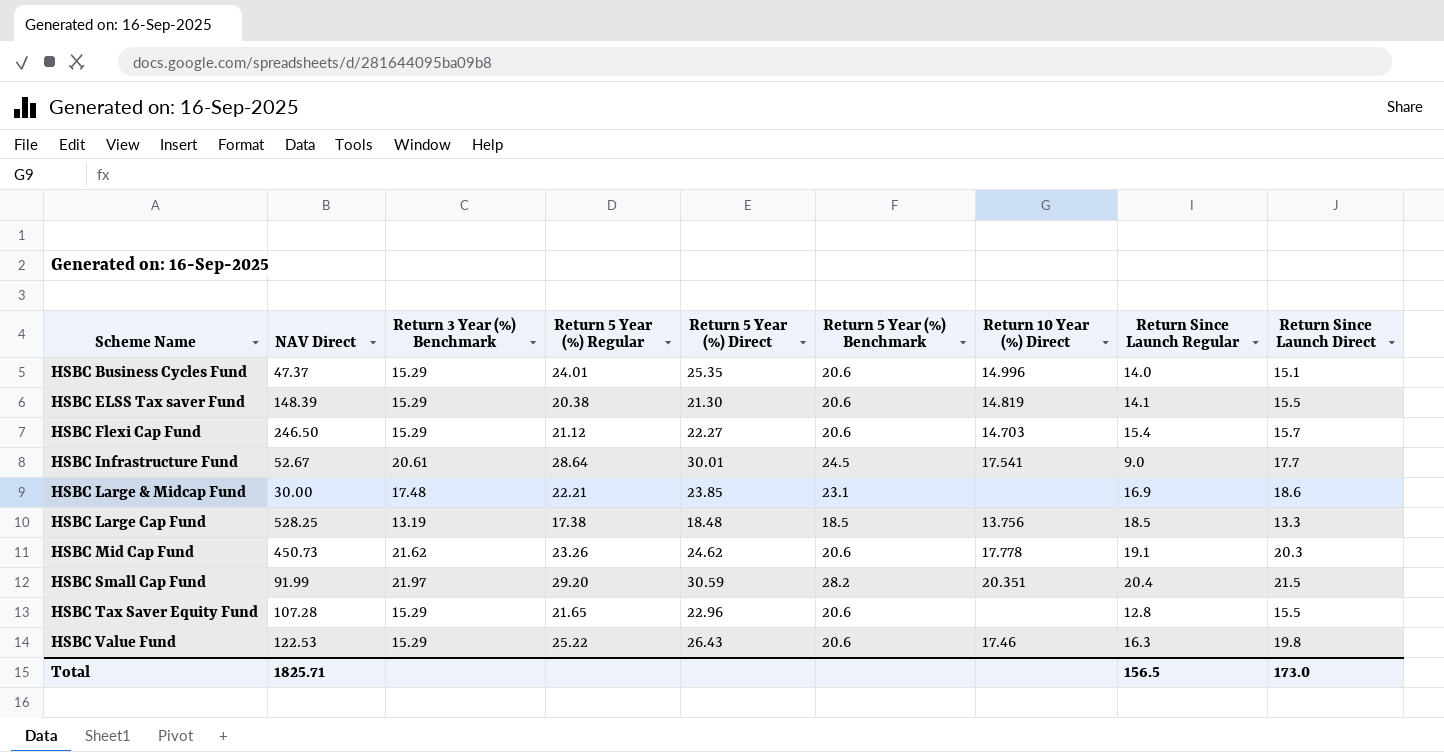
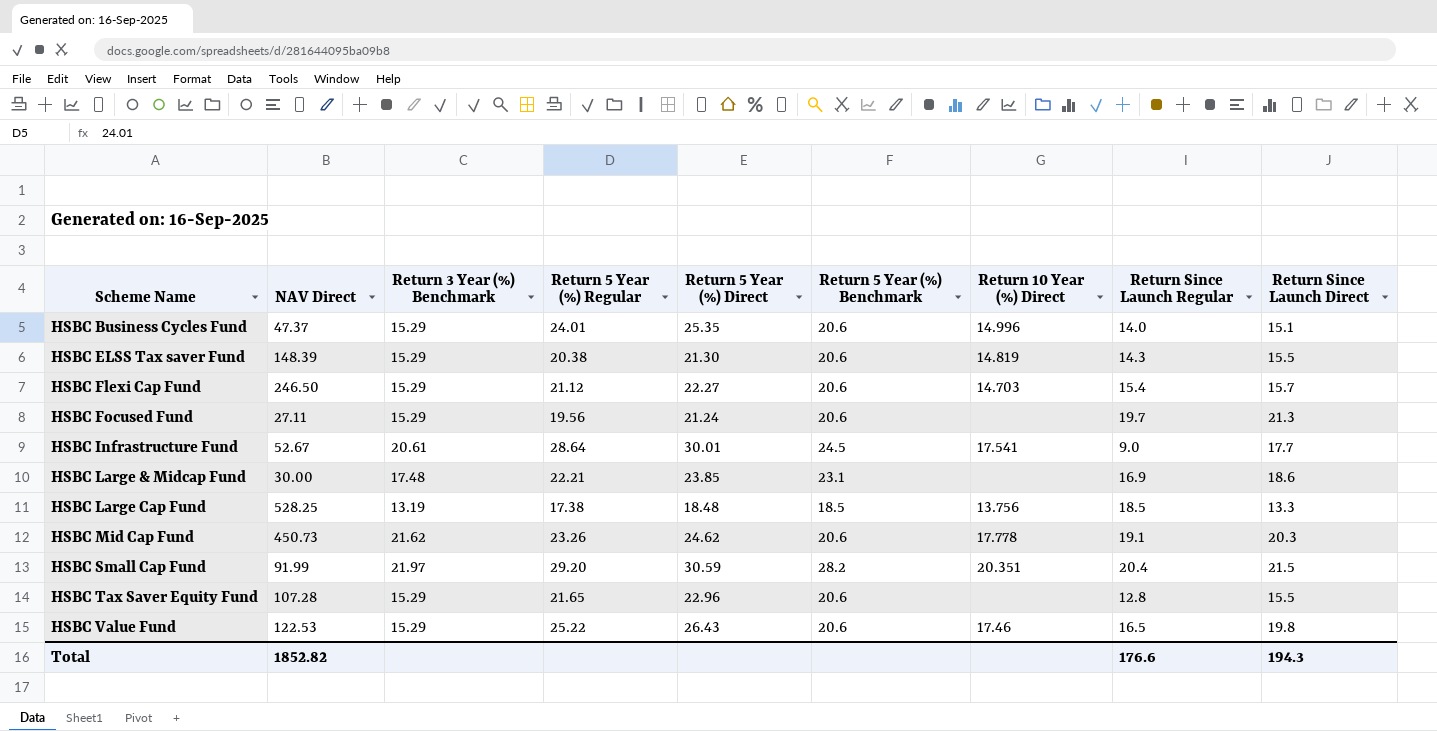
HSBC ELSS Tax saver Fund | Return Since Launch Regular: 14.1 -> 14.3
row HSBC Focused Fund: none -> 27.11 | 15.29 | 19.56 | 21.24 | 20.6 | none | 19.7 | 21.3
HSBC Value Fund | Return Since Launch Regular: 16.3 -> 16.5
Total | NAV Direct: 1825.71 -> 1852.82
Total | Return Since Launch Regular: 156.5 -> 176.6
Total | Return Since Launch Direct: 173.0 -> 194.3

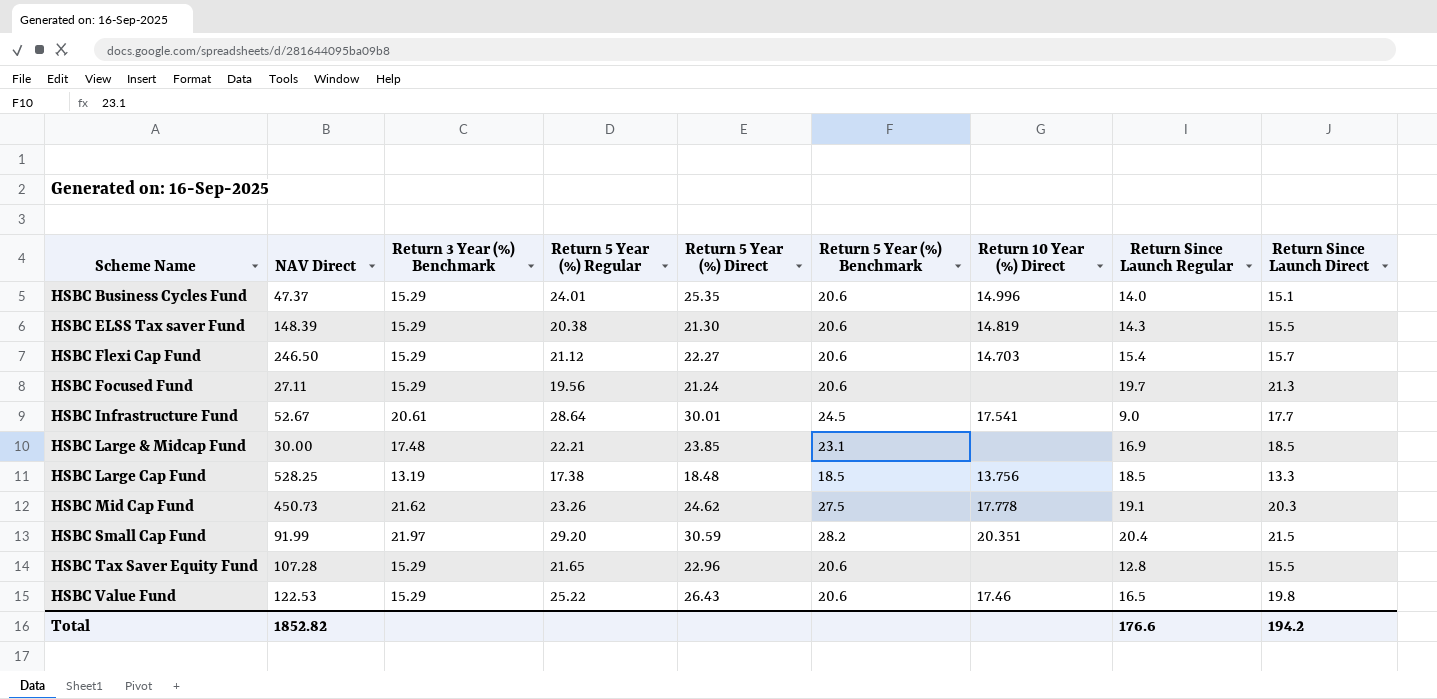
HSBC Large & Midcap Fund | Return Since Launch Direct: 18.6 -> 18.5
HSBC Mid Cap Fund | Return 5 Year (%) Benchmark: 20.6 -> 27.5
Total | Return Since Launch Direct: 194.3 -> 194.2

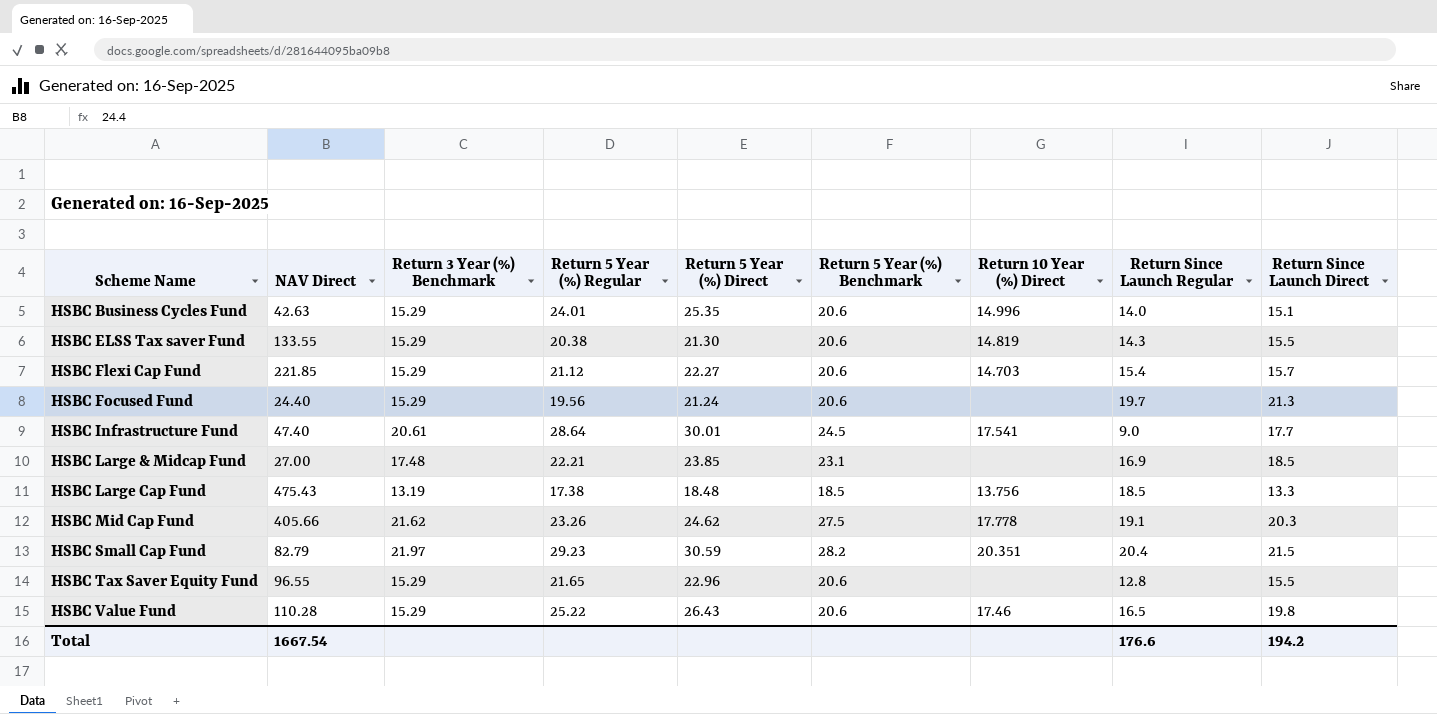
HSBC Business Cycles Fund | NAV Direct: 47.37 -> 42.63
HSBC ELSS Tax saver Fund | NAV Direct: 148.39 -> 133.55
HSBC Flexi Cap Fund | NAV Direct: 246.50 -> 221.85
HSBC Focused Fund | NAV Direct: 27.11 -> 24.40
HSBC Infrastructure Fund | NAV Direct: 52.67 -> 47.40
HSBC Large & Midcap Fund | NAV Direct: 30.00 -> 27.00
HSBC Large Cap Fund | NAV Direct: 528.25 -> 475.43
HSBC Mid Cap Fund | NAV Direct: 450.73 -> 405.66
HSBC Small Cap Fund | NAV Direct: 91.99 -> 82.79
HSBC Small Cap Fund | Return 5 Year (%) Regular: 29.20 -> 29.23
HSBC Tax Saver Equity Fund | NAV Direct: 107.28 -> 96.55
HSBC Value Fund | NAV Direct: 122.53 -> 110.28
Total | NAV Direct: 1852.82 -> 1667.54

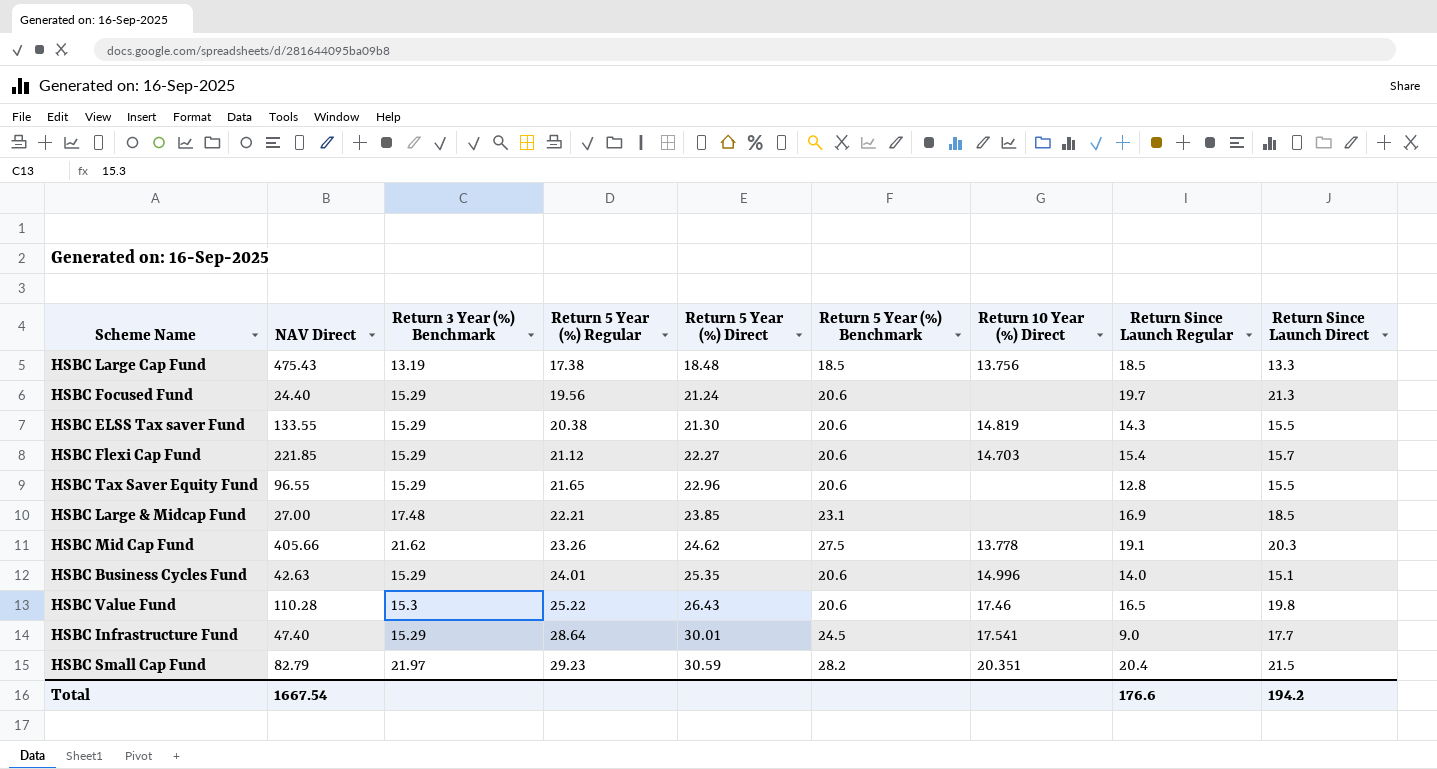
row order: Scheme Name ascending -> Return 5 Year (%) Regular ascending
HSBC Mid Cap Fund | Return 10 Year (%) Direct: 17.778 -> 13.778
HSBC Value Fund | Return 3 Year (%) Benchmark: 15.29 -> 15.3
HSBC Infrastructure Fund | Return 3 Year (%) Benchmark: 20.61 -> 15.29

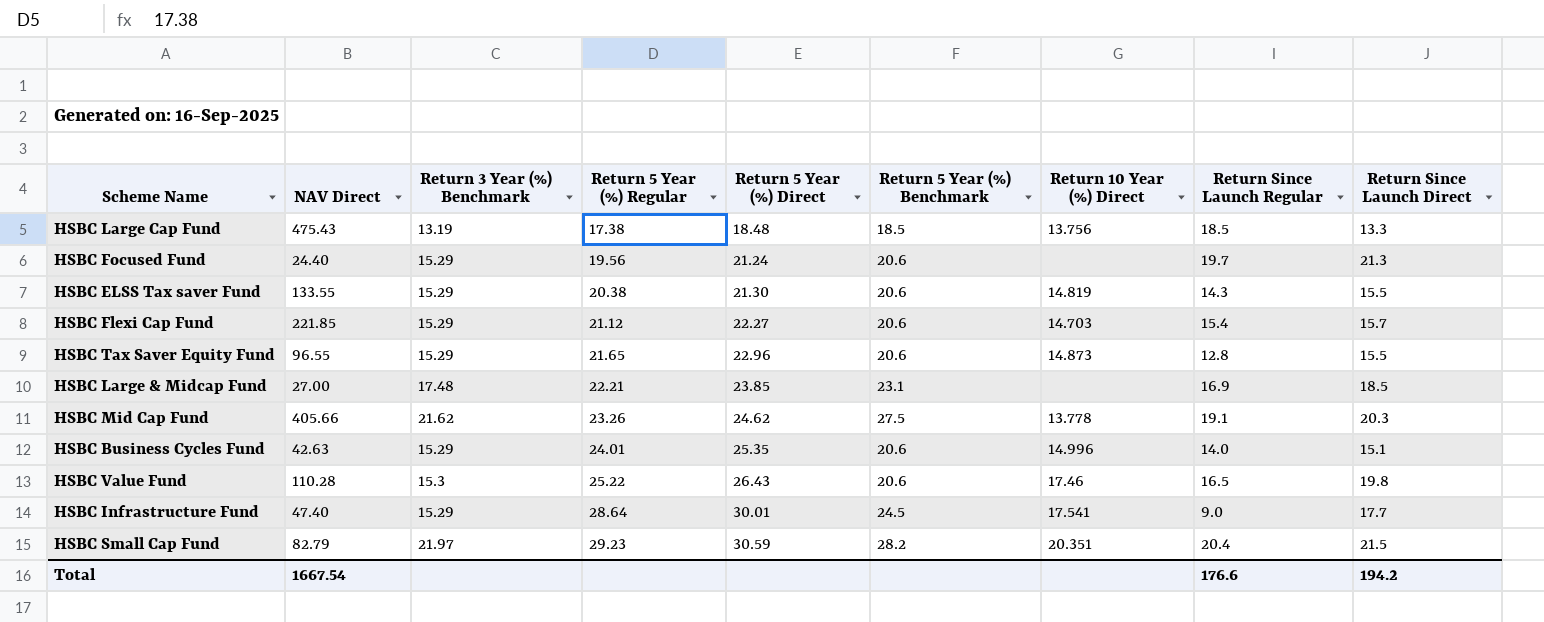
HSBC Tax Saver Equity Fund | Return 10 Year (%) Direct: none -> 14.873

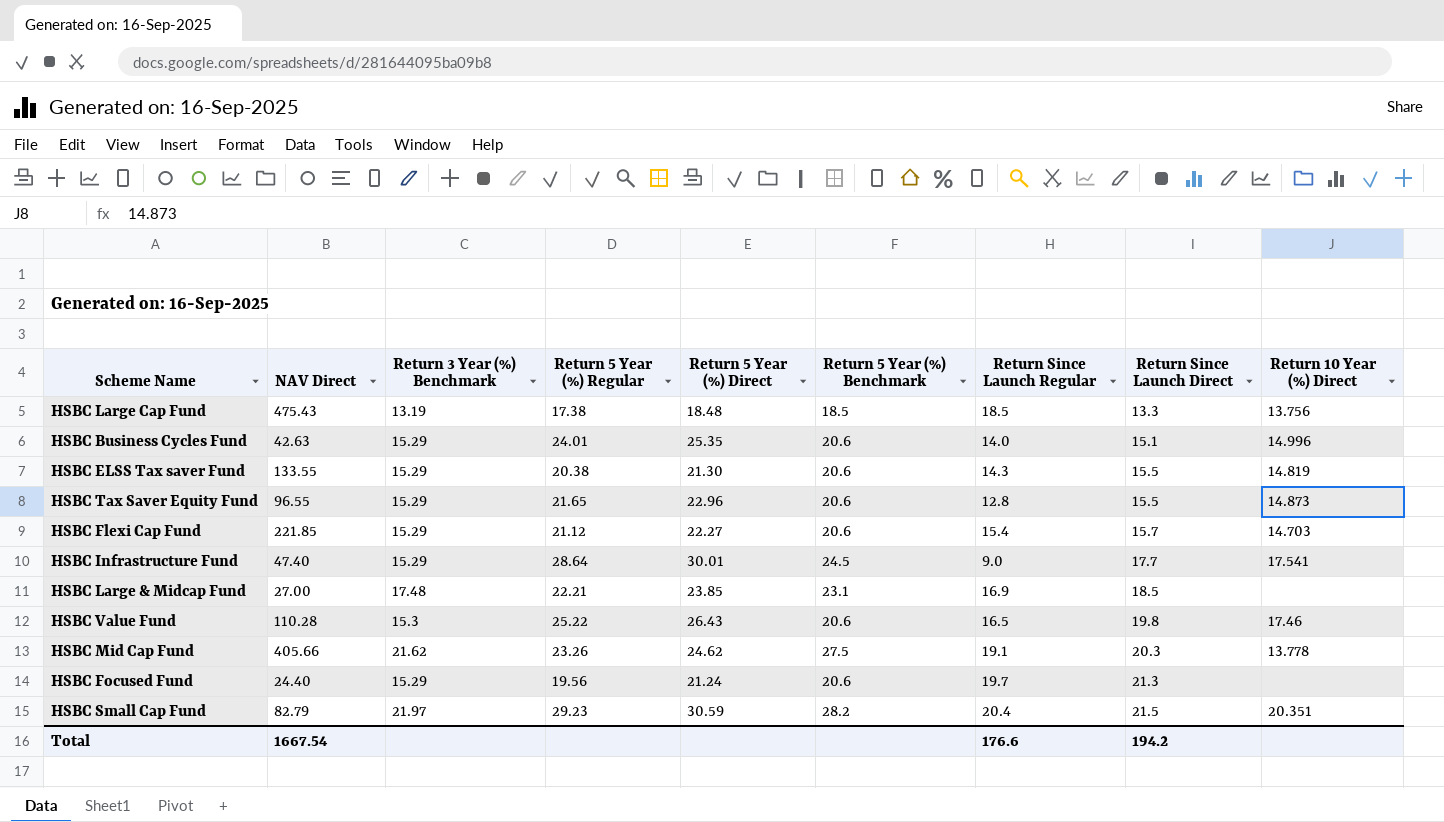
row order: Return 5 Year (%) Regular ascending -> Return Since Launch Direct ascending
column Return 10 Year (%) Direct | position: 7 -> 9

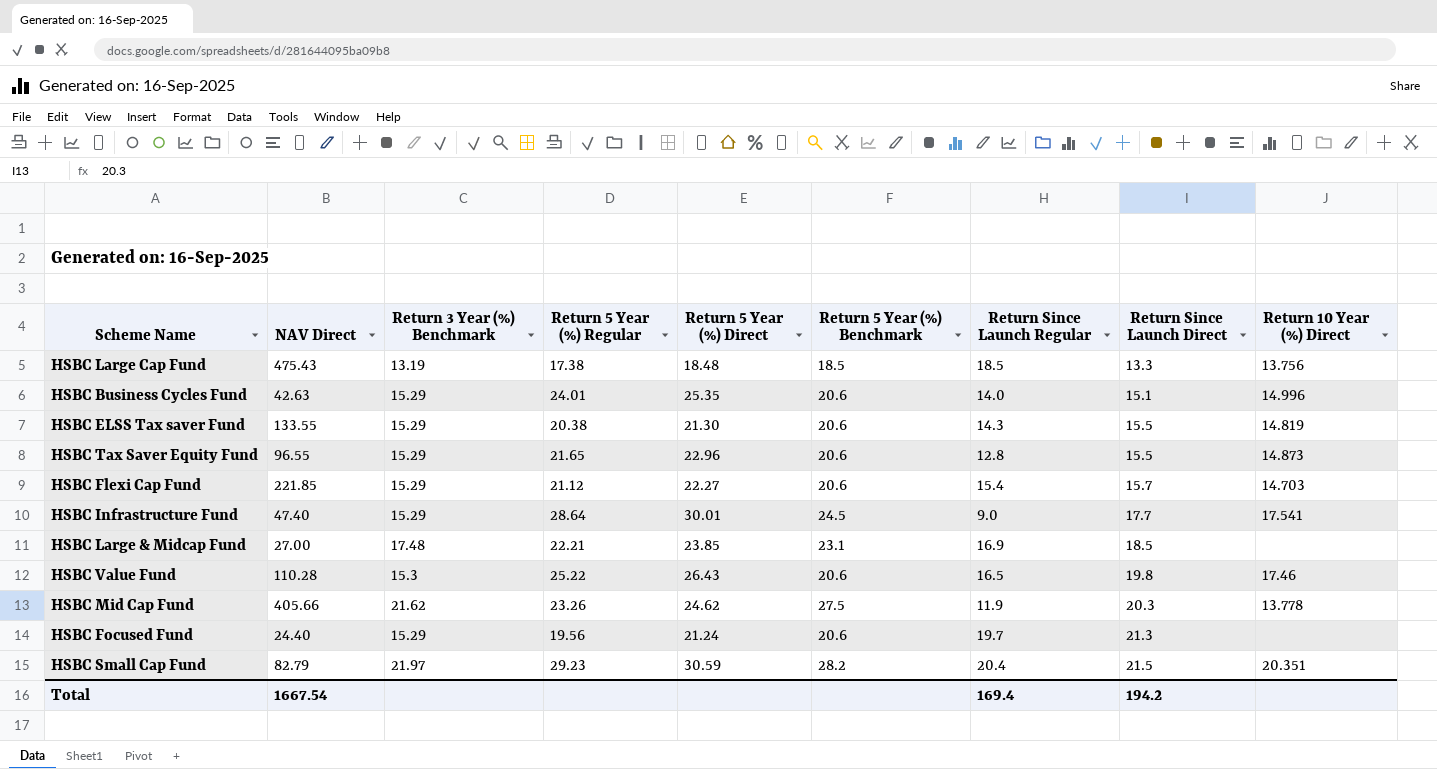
HSBC Mid Cap Fund | Return Since Launch Regular: 19.1 -> 11.9
Total | Return Since Launch Regular: 176.6 -> 169.4

